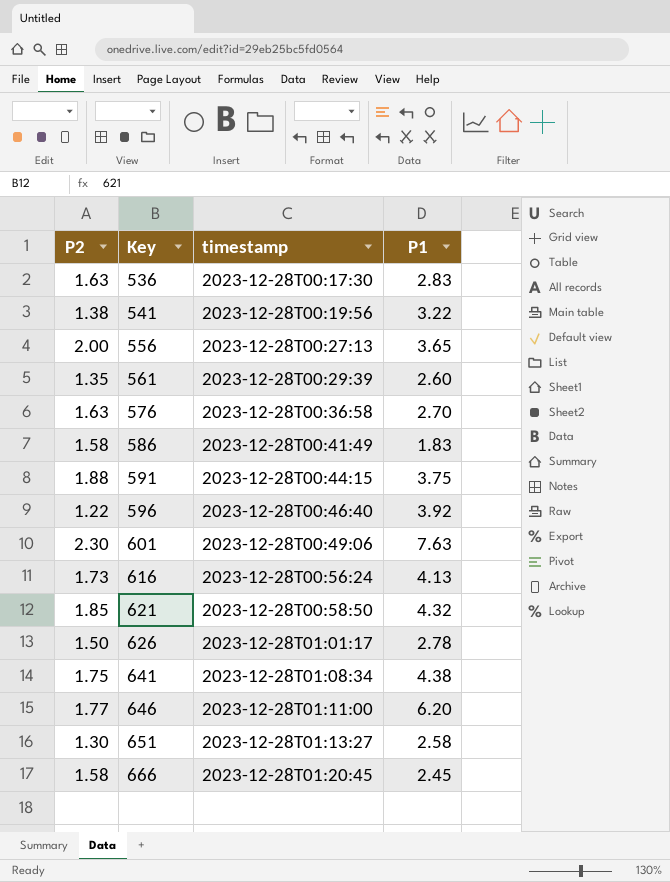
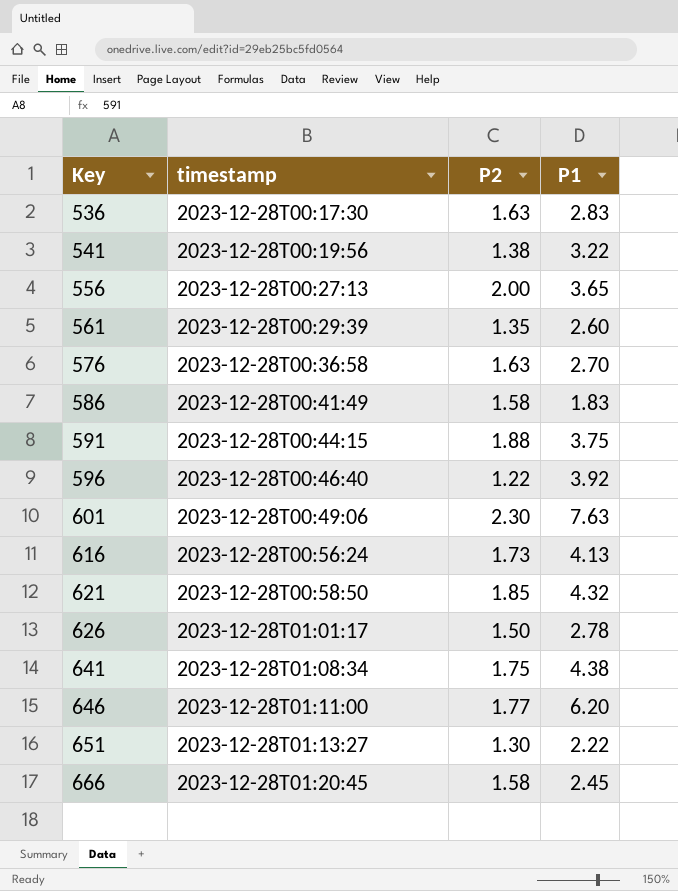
column P2 | position: 1 -> 3
651 | P1: 2.58 -> 2.22

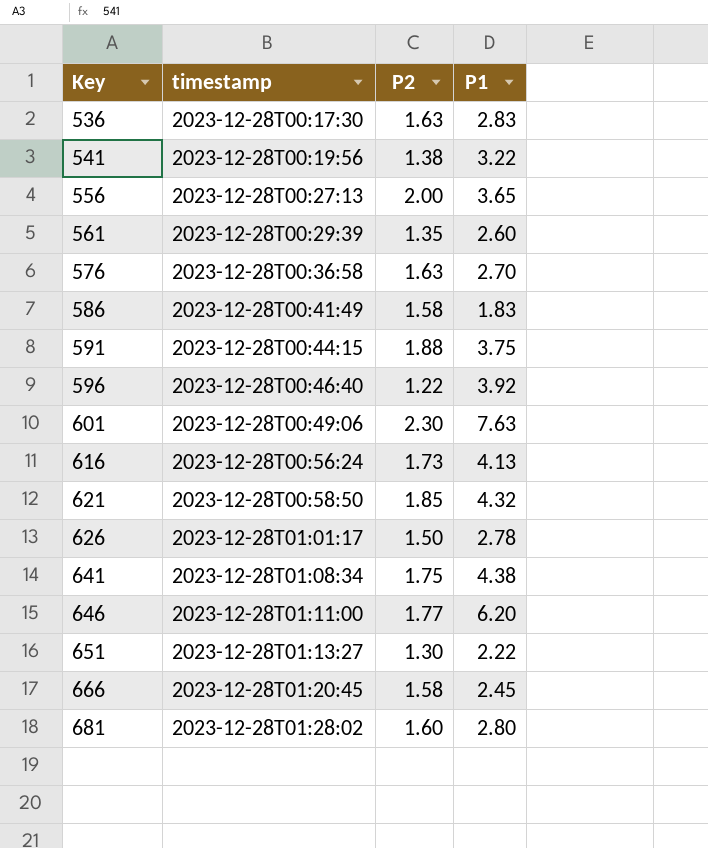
row 681: none -> 2023-12-28T01:28:02 | 1.60 | 2.80

